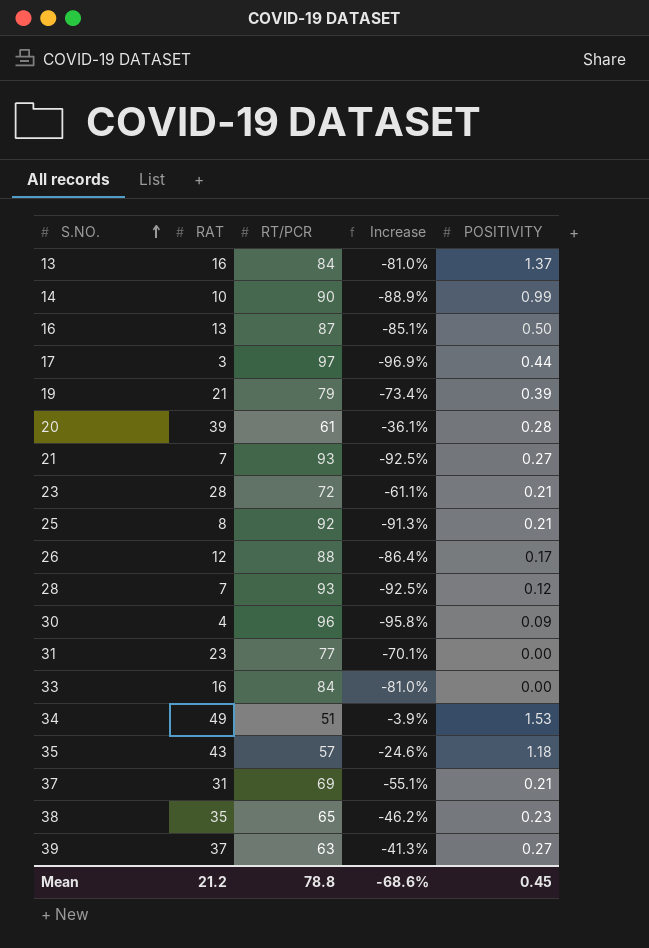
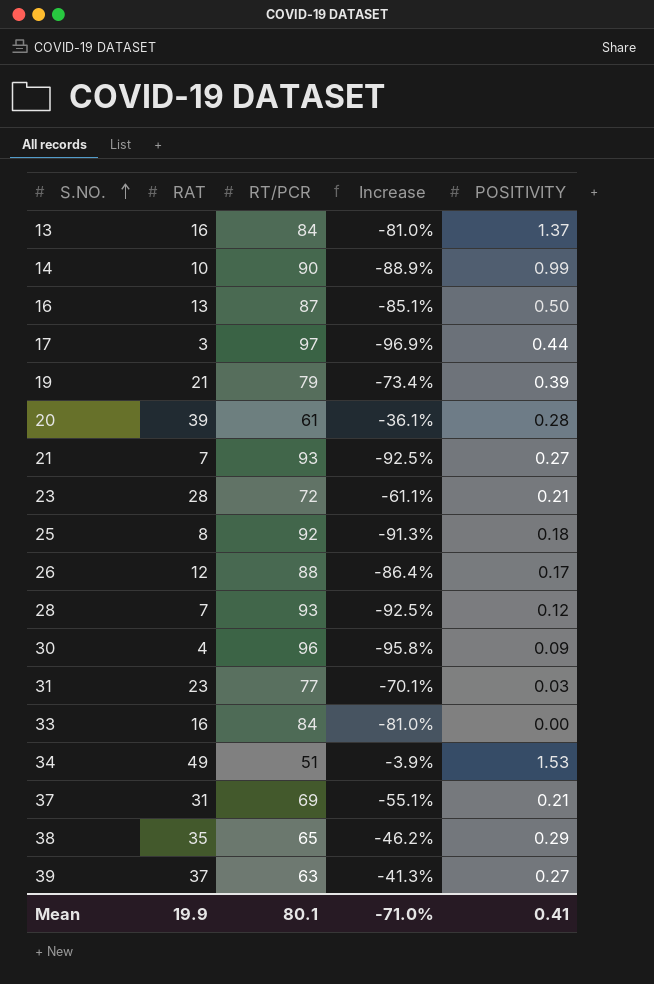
row 35: 43 | 57 | -24.6% | 1.18 -> none
25 | POSITIVITY: 0.21 -> 0.18
31 | POSITIVITY: 0.00 -> 0.03
38 | POSITIVITY: 0.23 -> 0.29
Mean | RAT: 21.2 -> 19.9
Mean | RT/PCR: 78.8 -> 80.1
Mean | Increase: -68.6% -> -71.0%
Mean | POSITIVITY: 0.45 -> 0.41

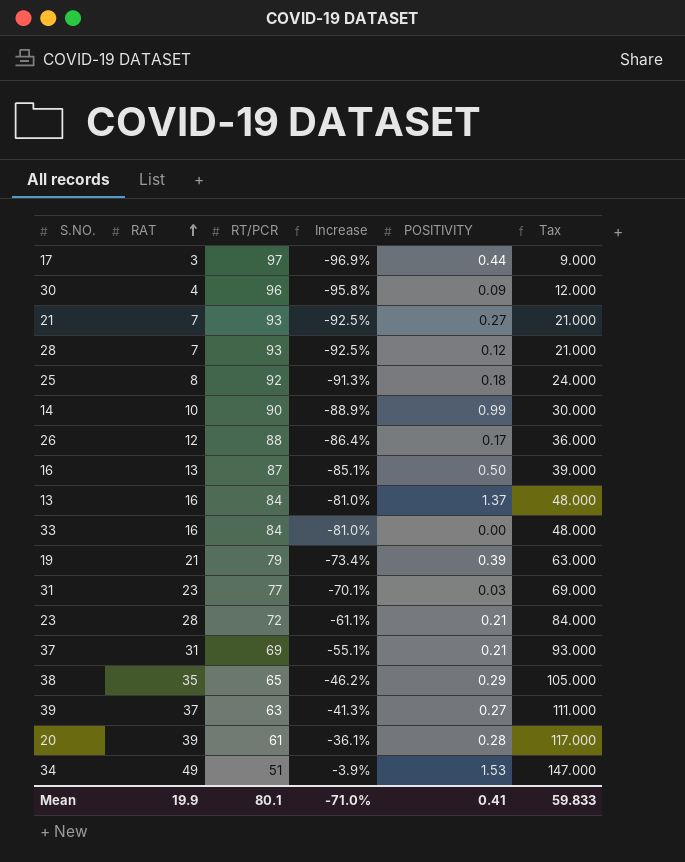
row order: S.NO. ascending -> RAT ascending
column Tax | formula: none -> [RAT] * 3

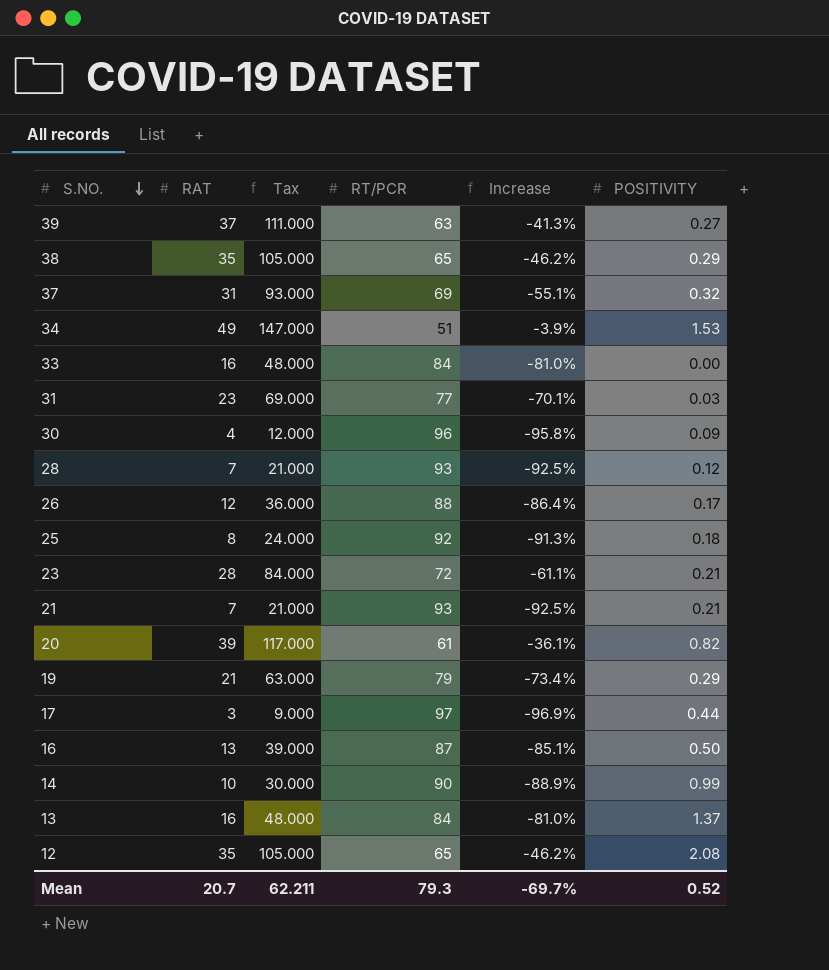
row order: RAT ascending -> S.NO. descending
column Tax | position: 6 -> 3
37 | POSITIVITY: 0.21 -> 0.32
21 | POSITIVITY: 0.27 -> 0.21
20 | POSITIVITY: 0.28 -> 0.82
19 | POSITIVITY: 0.39 -> 0.29
row 12: none -> 35 | 105.000 | 65 | -46.2% | 2.08
Mean | RAT: 19.9 -> 20.7
Mean | Tax: 59.833 -> 62.211
Mean | RT/PCR: 80.1 -> 79.3
Mean | Increase: -71.0% -> -69.7%
Mean | POSITIVITY: 0.41 -> 0.52

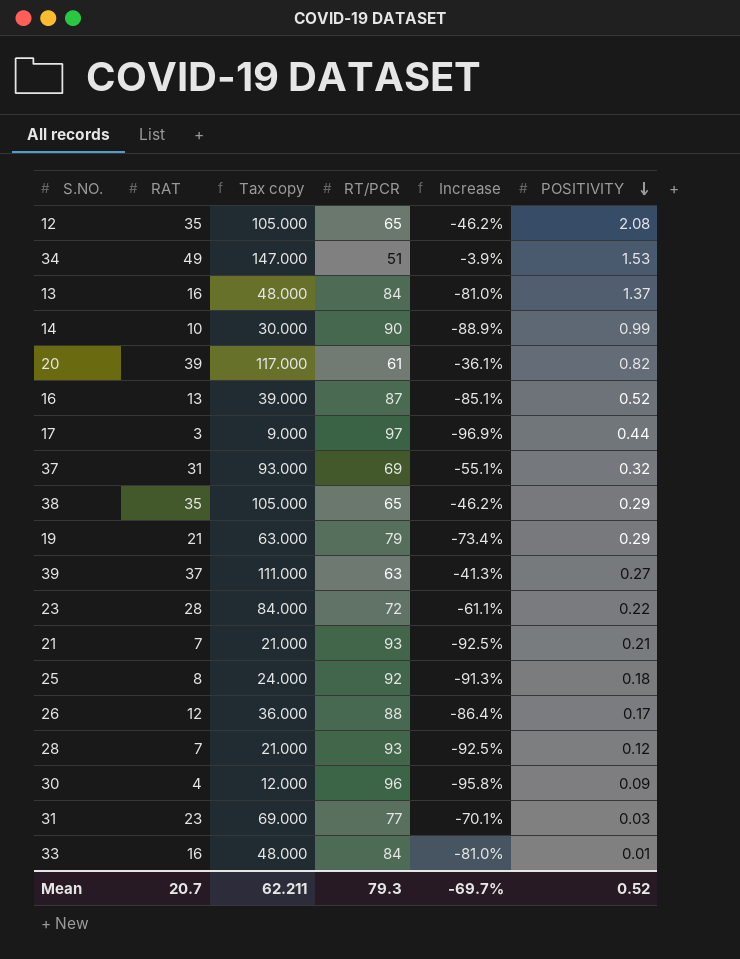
row order: S.NO. descending -> POSITIVITY descending
column name: Tax -> Tax copy
16 | POSITIVITY: 0.50 -> 0.52
23 | POSITIVITY: 0.21 -> 0.22
33 | POSITIVITY: 0.00 -> 0.01

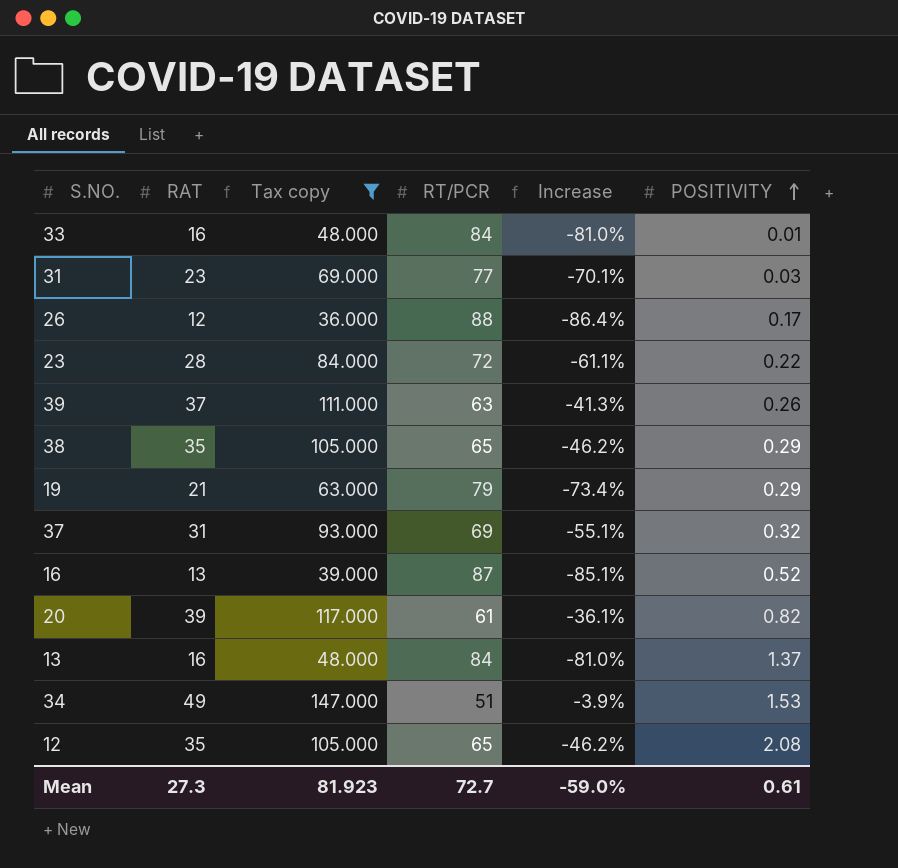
filter: none -> Tax copy >= 36.000
row order: POSITIVITY descending -> POSITIVITY ascending
39 | POSITIVITY: 0.27 -> 0.26
Mean | RAT: 20.7 -> 27.3
Mean | Tax copy: 62.211 -> 81.923
Mean | RT/PCR: 79.3 -> 72.7
Mean | Increase: -69.7% -> -59.0%
Mean | POSITIVITY: 0.52 -> 0.61

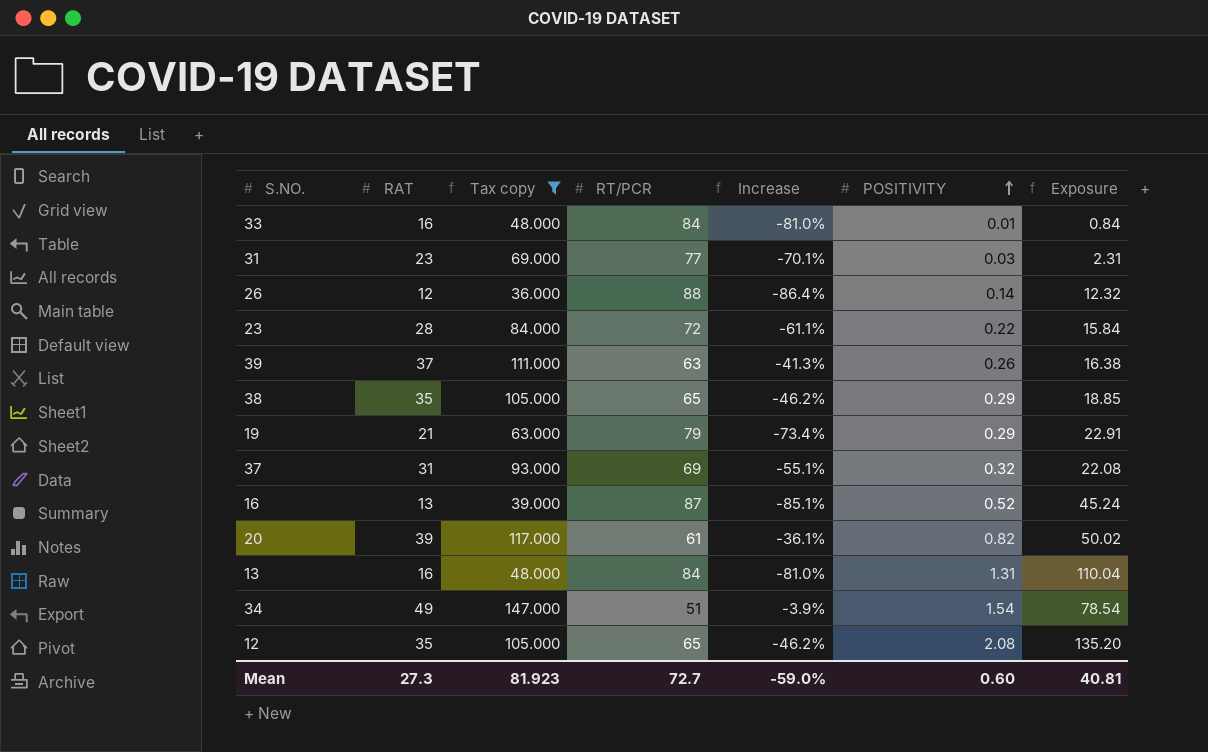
column Exposure | formula: none -> [RT/PCR] * [POSITIVITY]
26 | POSITIVITY: 0.17 -> 0.14
13 | POSITIVITY: 1.37 -> 1.31
34 | POSITIVITY: 1.53 -> 1.54
Mean | POSITIVITY: 0.61 -> 0.60

